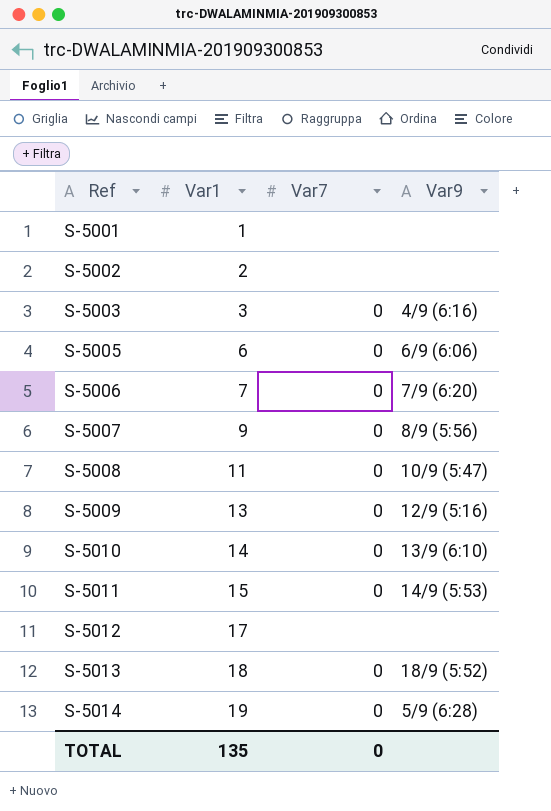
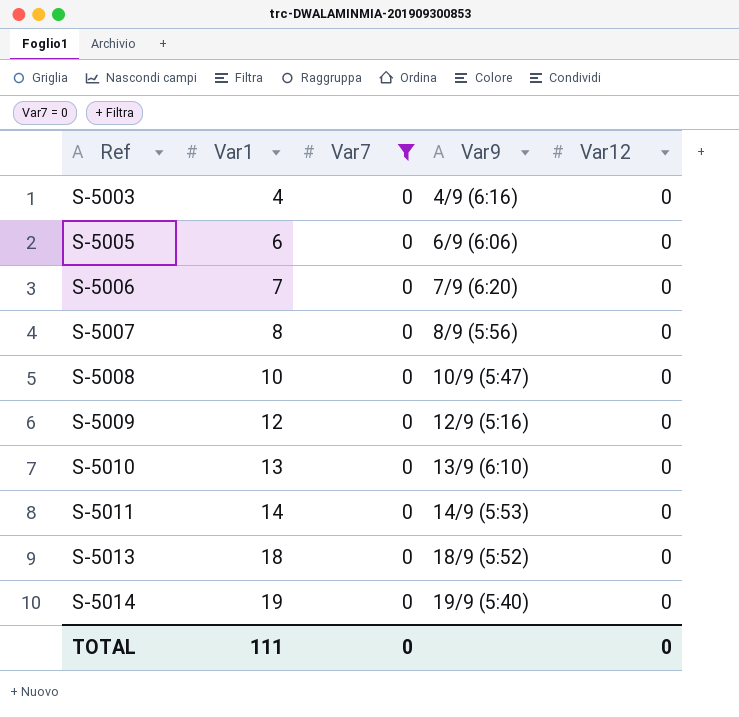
filter: none -> Var7 = 0
column Var12 | position: none -> 5
S-5003 | Var1: 3 -> 4
S-5007 | Var1: 9 -> 8
S-5008 | Var1: 11 -> 10
S-5009 | Var1: 13 -> 12
S-5010 | Var1: 14 -> 13
S-5011 | Var1: 15 -> 14
S-5014 | Var9: 5/9 (6:28) -> 19/9 (5:40)
TOTAL | Var1: 135 -> 111

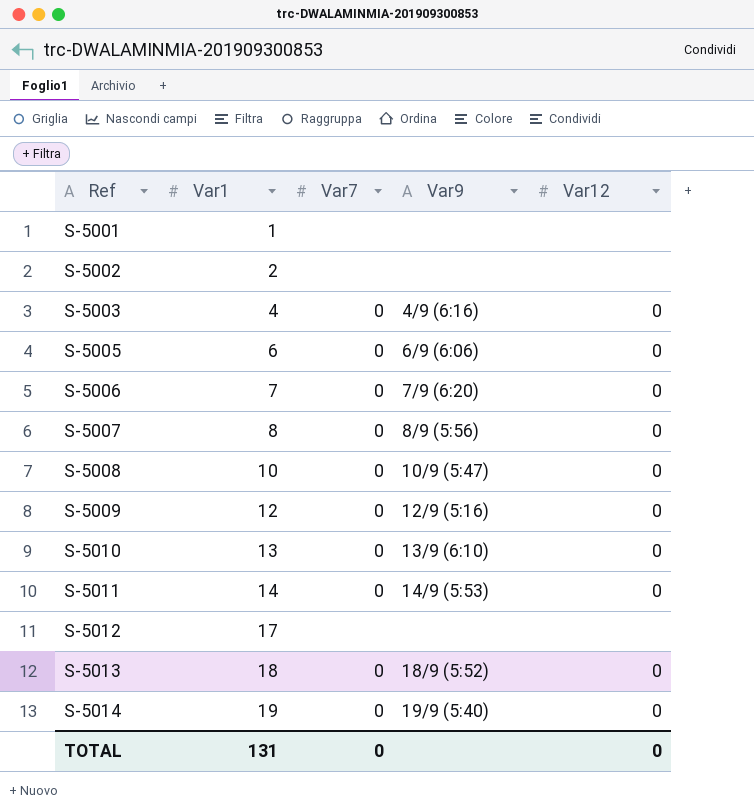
filter: Var7 = 0 -> none
TOTAL | Var1: 111 -> 131

